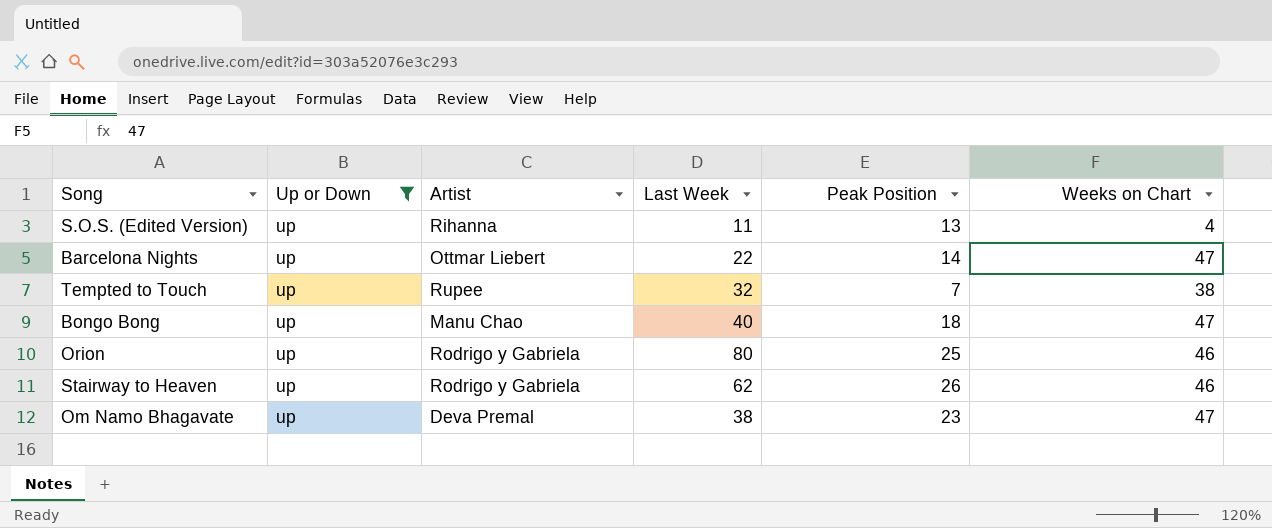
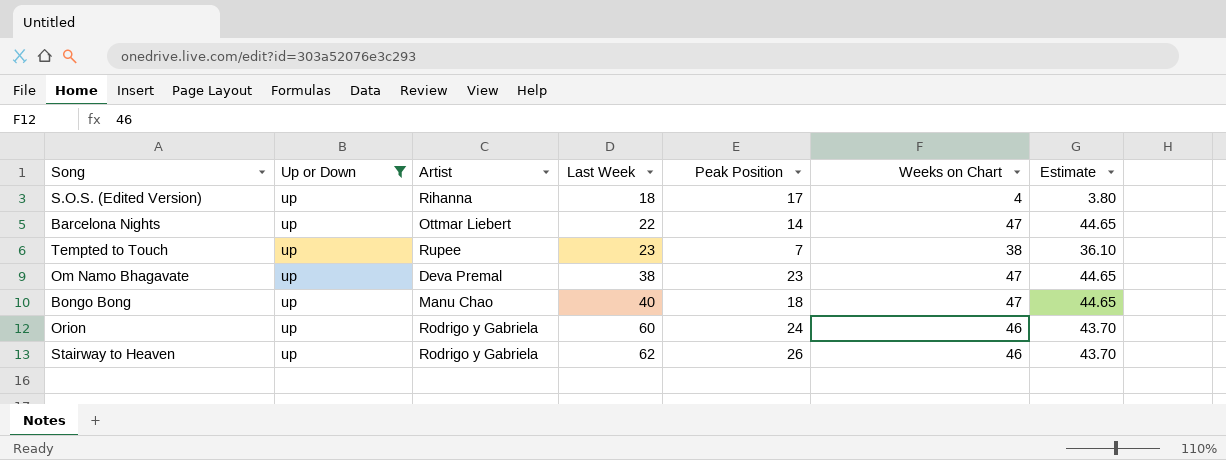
row order: none -> Last Week ascending
column Estimate | formula: none -> [Weeks on Chart] * 0.95
S.O.S. (Edited Version) | Last Week: 11 -> 18
S.O.S. (Edited Version) | Peak Position: 13 -> 17
Tempted to Touch | Last Week: 32 -> 23
Orion | Last Week: 80 -> 60
Orion | Peak Position: 25 -> 24

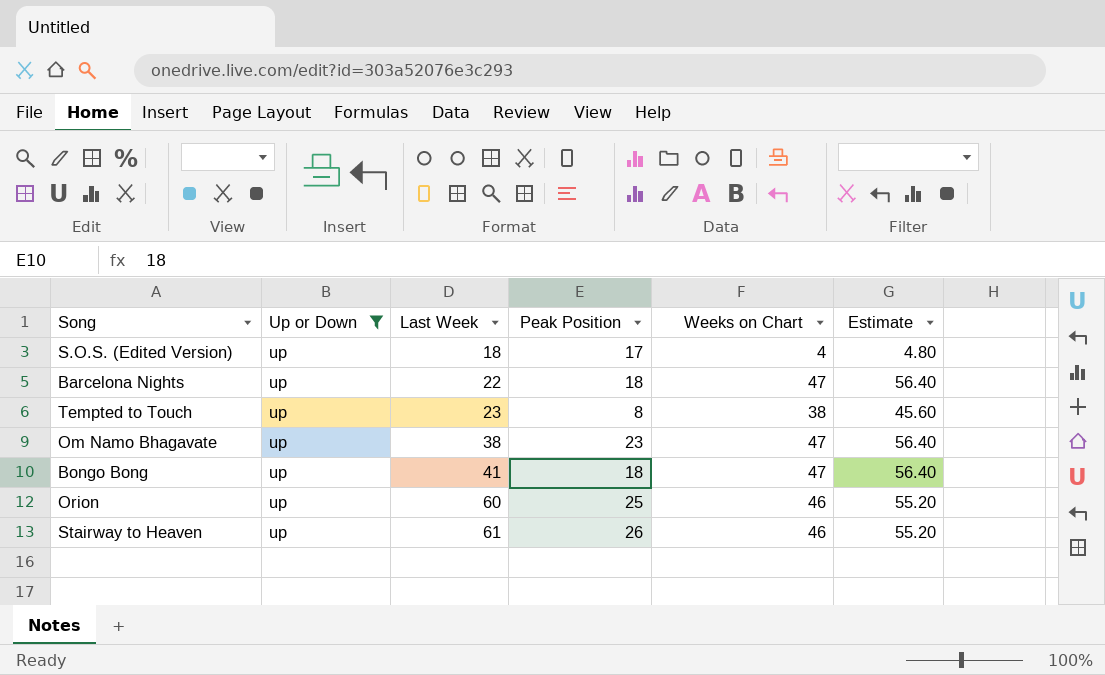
column Artist | position: 3 -> none
column Estimate | formula: [Weeks on Chart] * 0.95 -> [Weeks on Chart] * 1.2
Barcelona Nights | Peak Position: 14 -> 18
Tempted to Touch | Peak Position: 7 -> 8
Bongo Bong | Last Week: 40 -> 41
Orion | Peak Position: 24 -> 25
Stairway to Heaven | Last Week: 62 -> 61

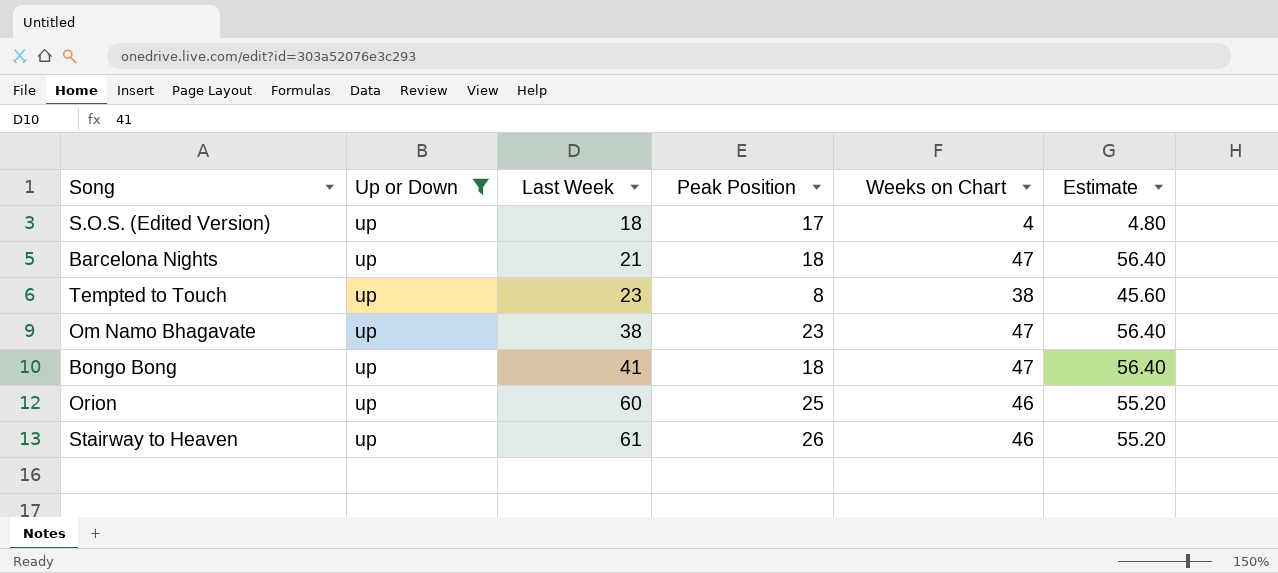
Barcelona Nights | Last Week: 22 -> 21

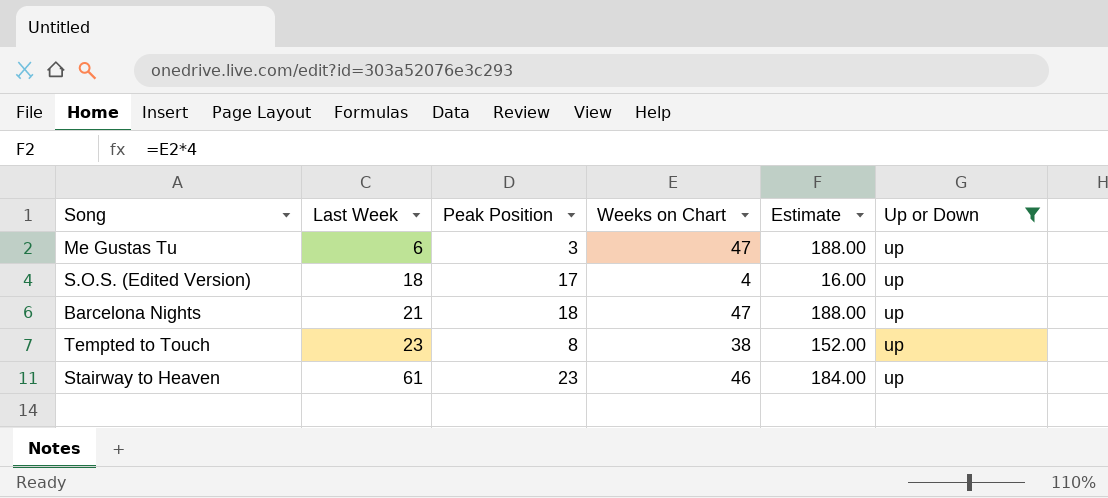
column Estimate | formula: [Weeks on Chart] * 1.2 -> [Weeks on Chart] * 4
column Up or Down | position: 2 -> 6
row Om Namo Bhagavate: up | 38 | 23 | 47 | 56.40 -> none
row Bongo Bong: up | 41 | 18 | 47 | 56.40 -> none
row Orion: up | 60 | 25 | 46 | 55.20 -> none
row Me Gustas Tu: none -> 6 | 3 | 47 | 188.00 | up
Stairway to Heaven | Peak Position: 26 -> 23

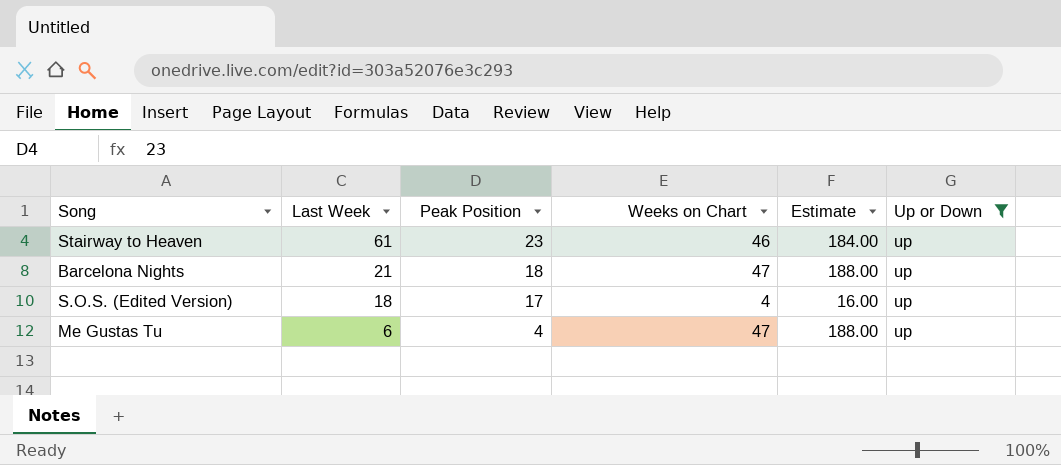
row order: Last Week ascending -> Last Week descending
row Tempted to Touch: 23 | 8 | 38 | 152.00 | up -> none
Me Gustas Tu | Peak Position: 3 -> 4

